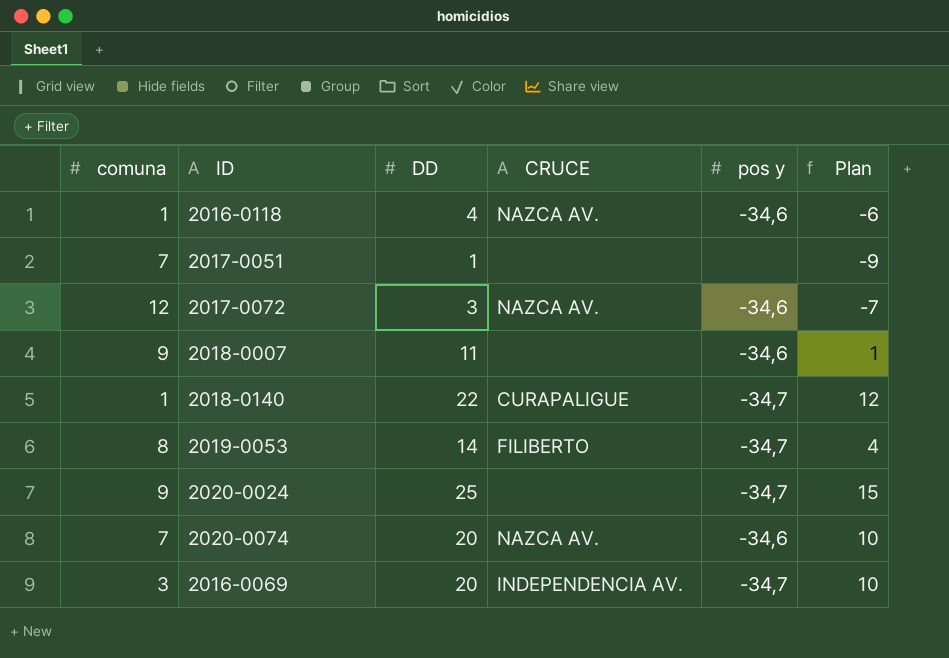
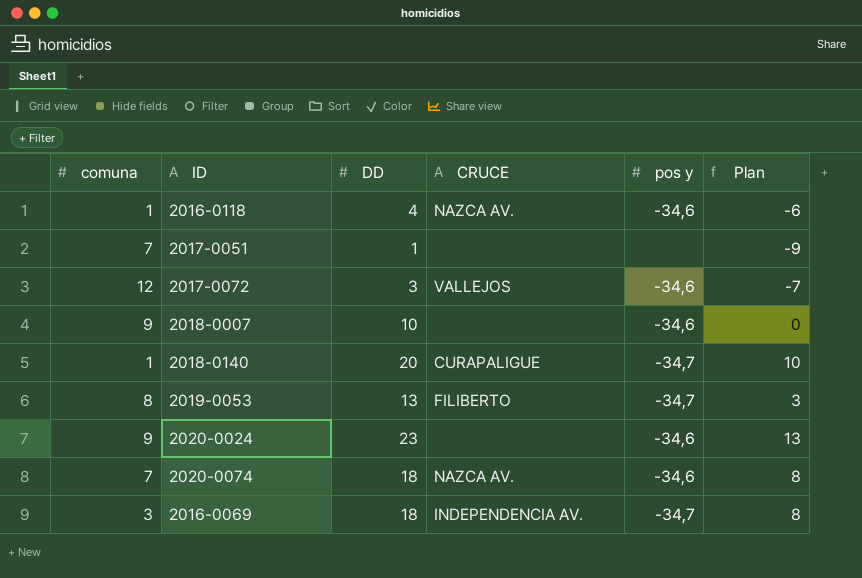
2017-0072 | CRUCE: NAZCA AV. -> VALLEJOS
2018-0007 | DD: 11 -> 10
2018-0007 | Plan: 1 -> 0
2018-0140 | DD: 22 -> 20
2018-0140 | Plan: 12 -> 10
2019-0053 | DD: 14 -> 13
2019-0053 | Plan: 4 -> 3
2020-0024 | DD: 25 -> 23
2020-0024 | pos y: -34,7 -> -34,6
2020-0024 | Plan: 15 -> 13
2020-0074 | DD: 20 -> 18
2020-0074 | Plan: 10 -> 8
2016-0069 | DD: 20 -> 18
2016-0069 | Plan: 10 -> 8

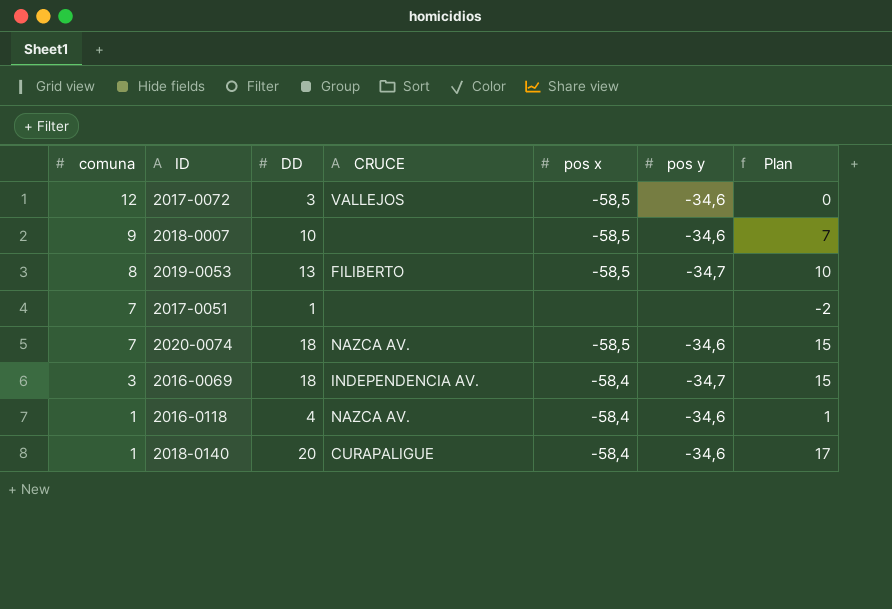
row order: none -> comuna descending
column pos x | position: none -> 5
column Plan | formula: [DD] - 10 -> [DD] - 3
row 2020-0024: 9 | 23 | none | -34,6 | 13 -> none
2018-0140 | pos y: -34,7 -> -34,6

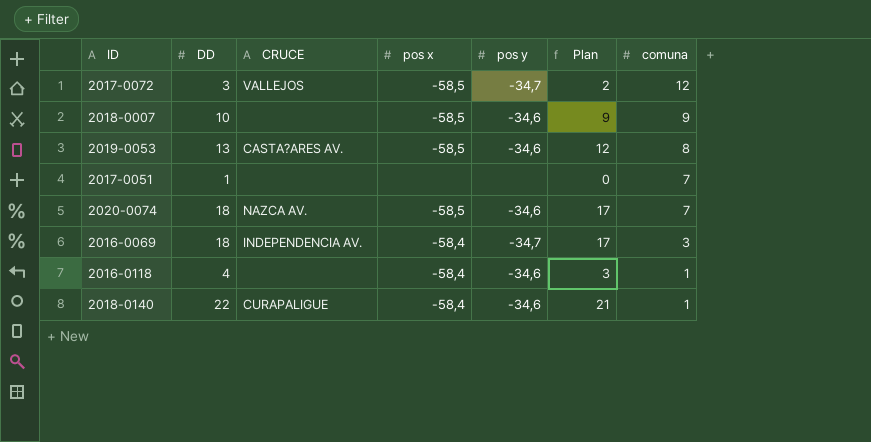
column Plan | formula: [DD] - 3 -> [DD] - 1
column comuna | position: 1 -> 7
2017-0072 | pos y: -34,6 -> -34,7
2019-0053 | CRUCE: FILIBERTO -> CASTA?ARES AV.
2019-0053 | pos y: -34,7 -> -34,6
2016-0118 | CRUCE: NAZCA AV. -> none
2018-0140 | DD: 20 -> 22

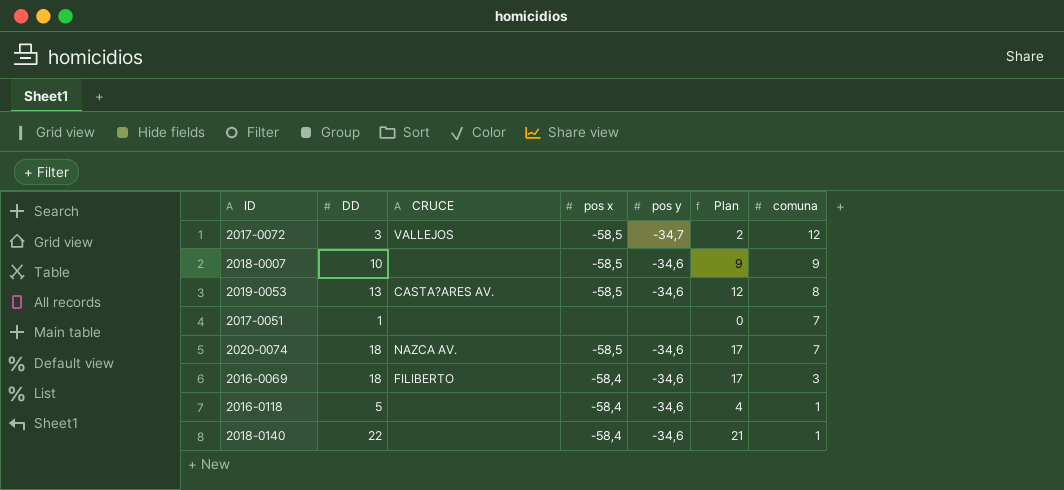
2016-0069 | CRUCE: INDEPENDENCIA AV. -> FILIBERTO
2016-0069 | pos y: -34,7 -> -34,6
2016-0118 | DD: 4 -> 5
2016-0118 | Plan: 3 -> 4
2018-0140 | CRUCE: CURAPALIGUE -> none

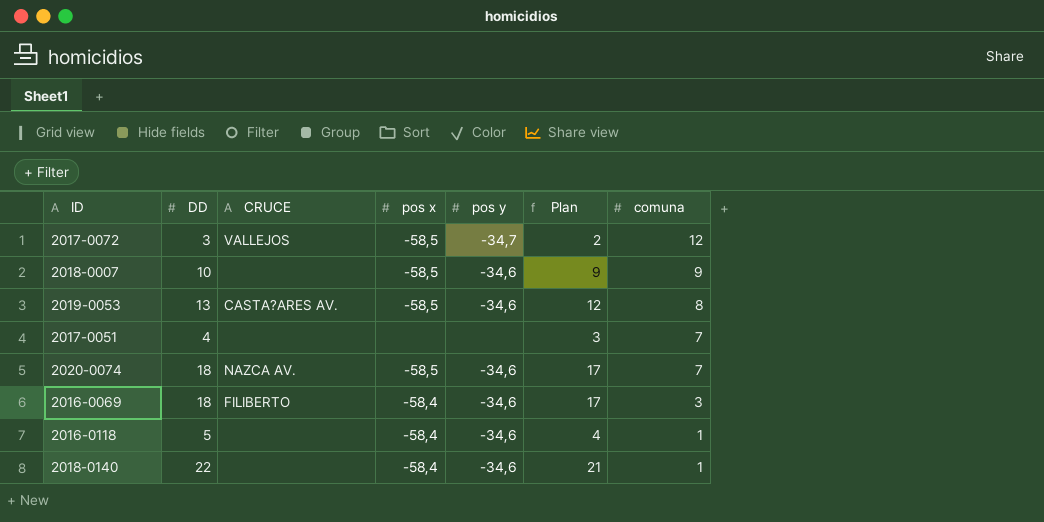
2017-0051 | DD: 1 -> 4
2017-0051 | Plan: 0 -> 3

